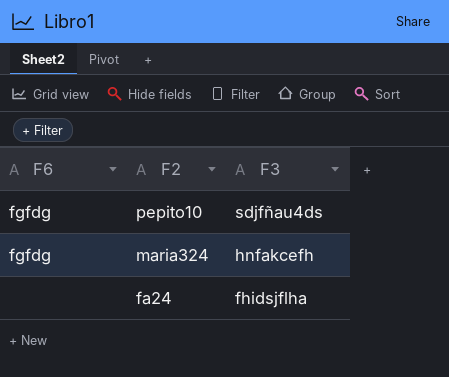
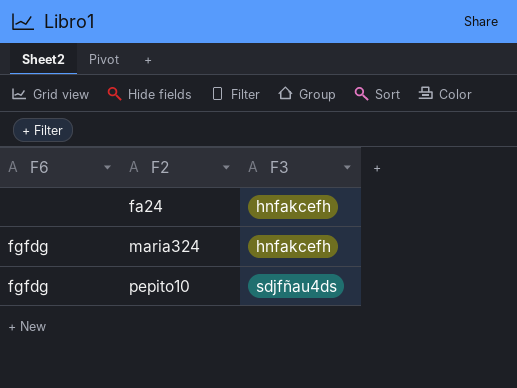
row order: F2 descending -> F2 ascending
fa24 | F3: fhidsjflha -> hnfakcefh

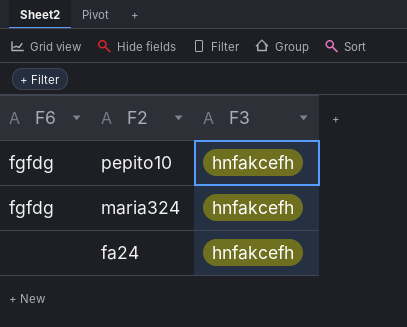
row order: F2 ascending -> F2 descending
pepito10 | F3: sdjfñau4ds -> hnfakcefh

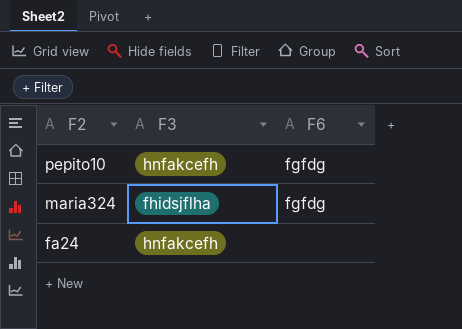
column F6 | position: 1 -> 3
maria324 | F3: hnfakcefh -> fhidsjflha

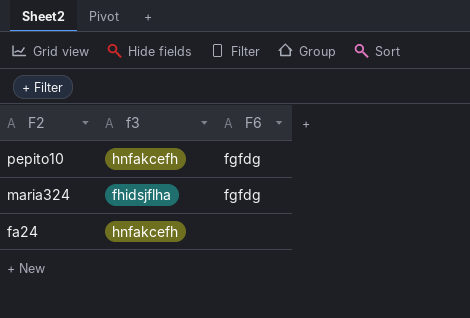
column name: F3 -> f3

